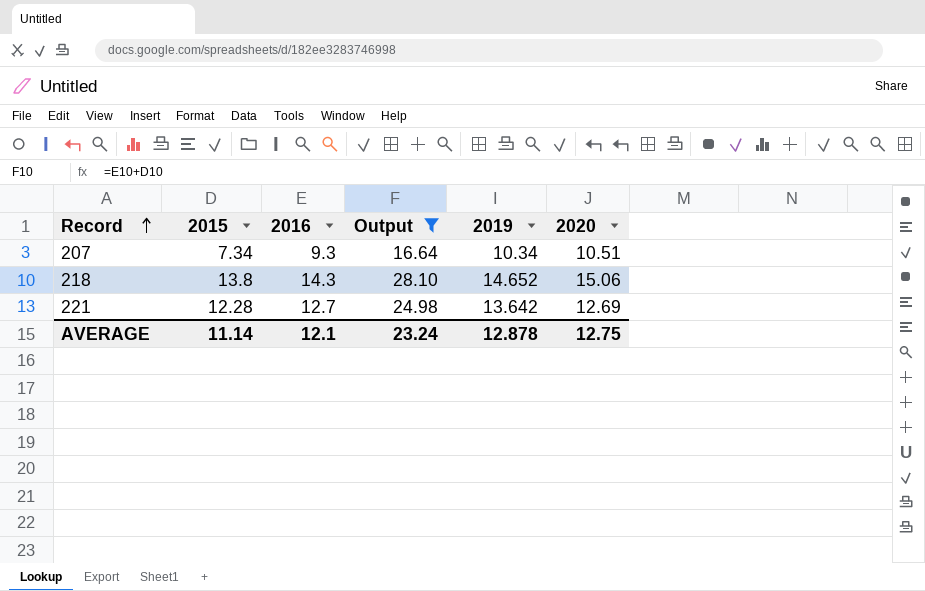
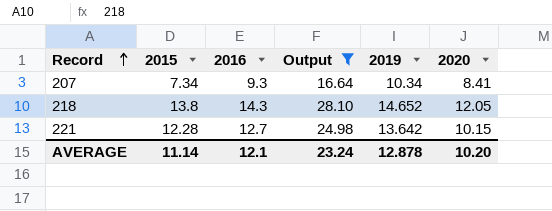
207 | 2020: 10.51 -> 8.41
218 | 2020: 15.06 -> 12.05
221 | 2020: 12.69 -> 10.15
AVERAGE | 2020: 12.75 -> 10.20

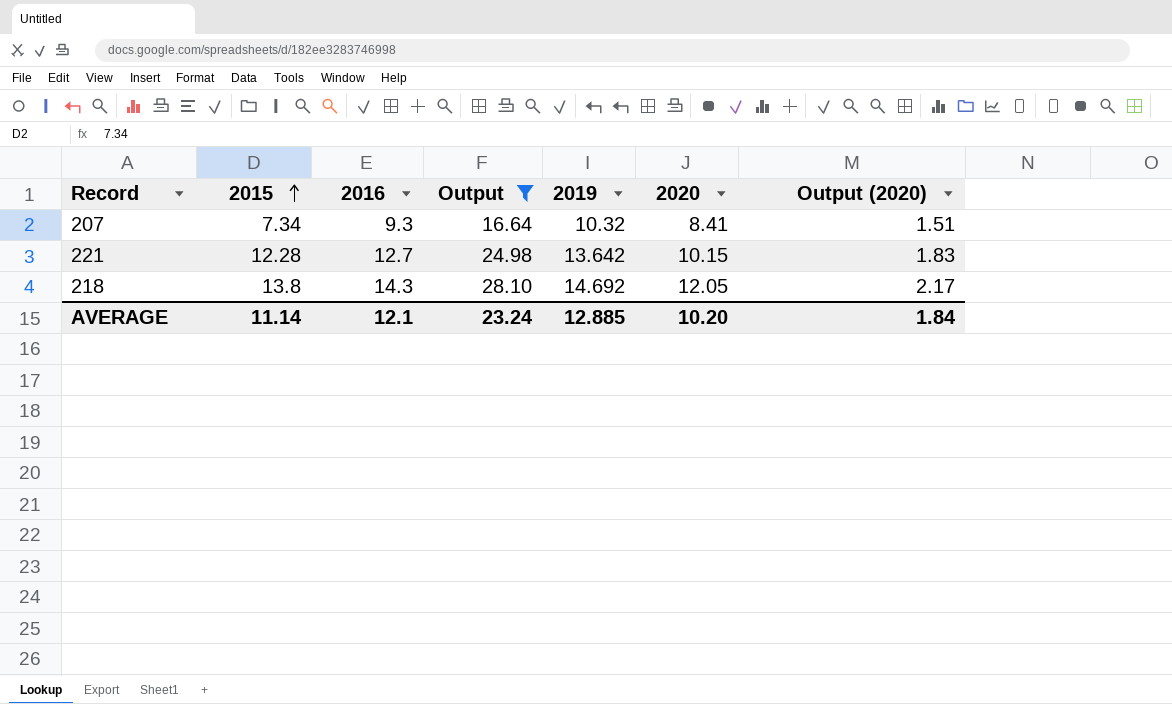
row order: Record ascending -> 2015 ascending
column Output (2020) | formula: none -> [2020] * 0.18
207 | 2019: 10.34 -> 10.32
218 | 2019: 14.652 -> 14.692
AVERAGE | 2019: 12.878 -> 12.885

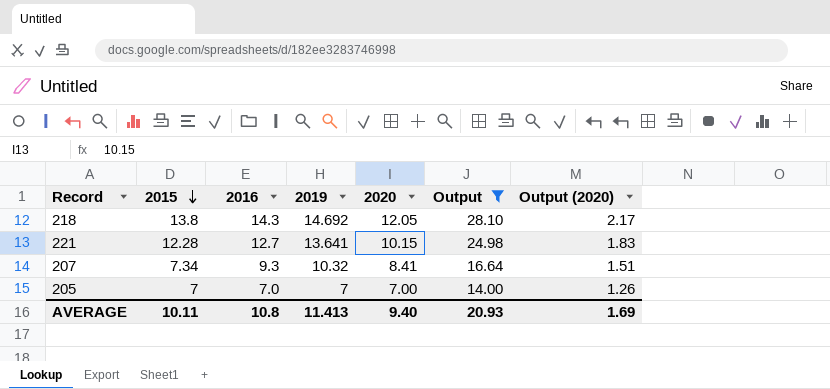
row order: 2015 ascending -> 2015 descending
column Output | position: 4 -> 6
221 | 2019: 13.642 -> 13.641
row 205: none -> 7 | 7.0 | 7 | 7.00 | 14.00 | 1.26
AVERAGE | 2015: 11.14 -> 10.11
AVERAGE | 2016: 12.1 -> 10.8
AVERAGE | 2019: 12.885 -> 11.413
AVERAGE | 2020: 10.20 -> 9.40
AVERAGE | Output: 23.24 -> 20.93
AVERAGE | Output (2020): 1.84 -> 1.69

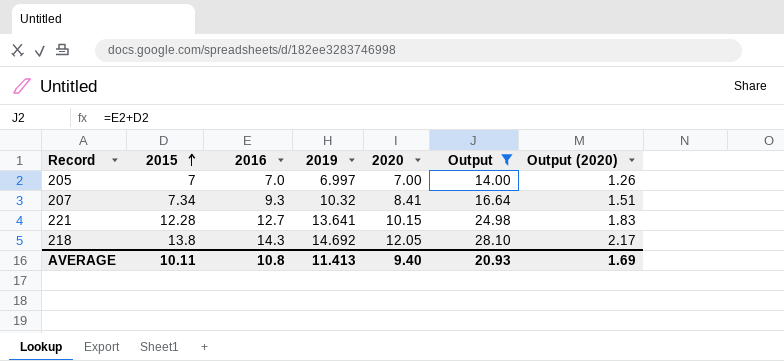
row order: 2015 descending -> 2015 ascending
205 | 2019: 7 -> 6.997

